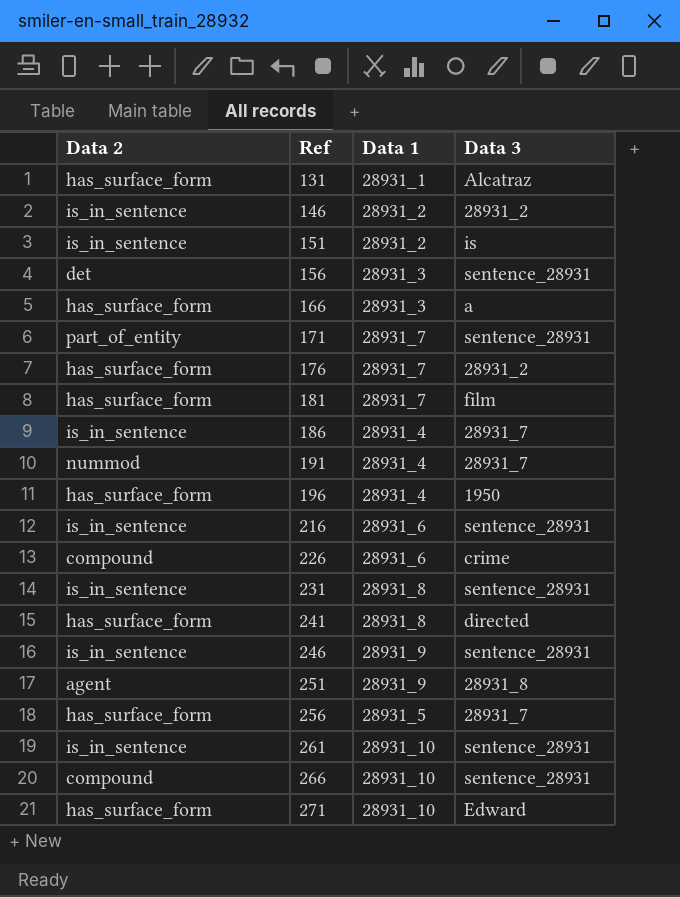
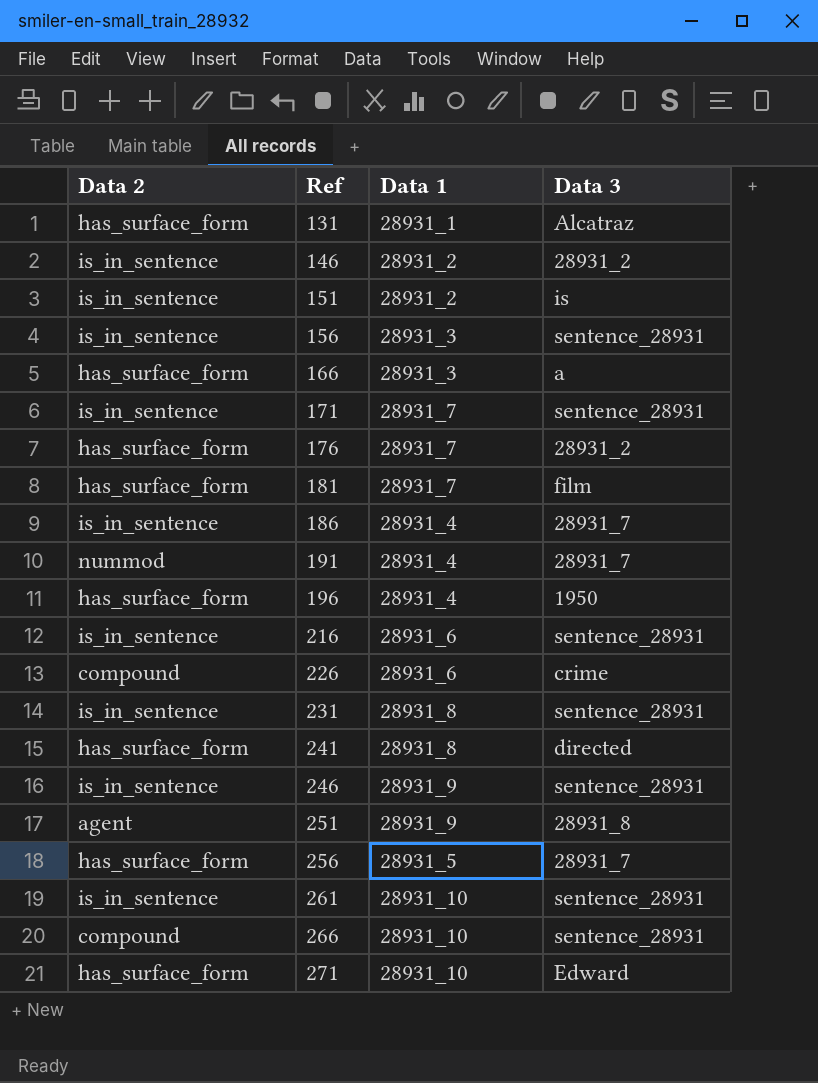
156 | Data 2: det -> is_in_sentence
171 | Data 2: part_of_entity -> is_in_sentence

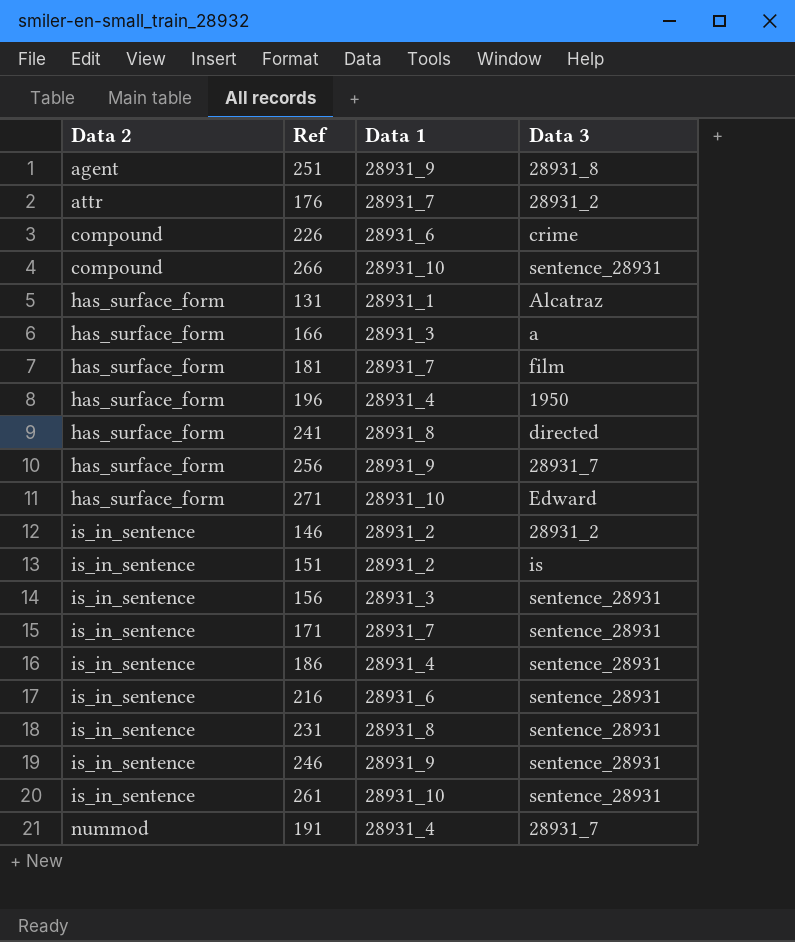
row order: Ref ascending -> Data 2 ascending
176 | Data 2: has_surface_form -> attr
256 | Data 1: 28931_5 -> 28931_9
186 | Data 3: 28931_7 -> sentence_28931

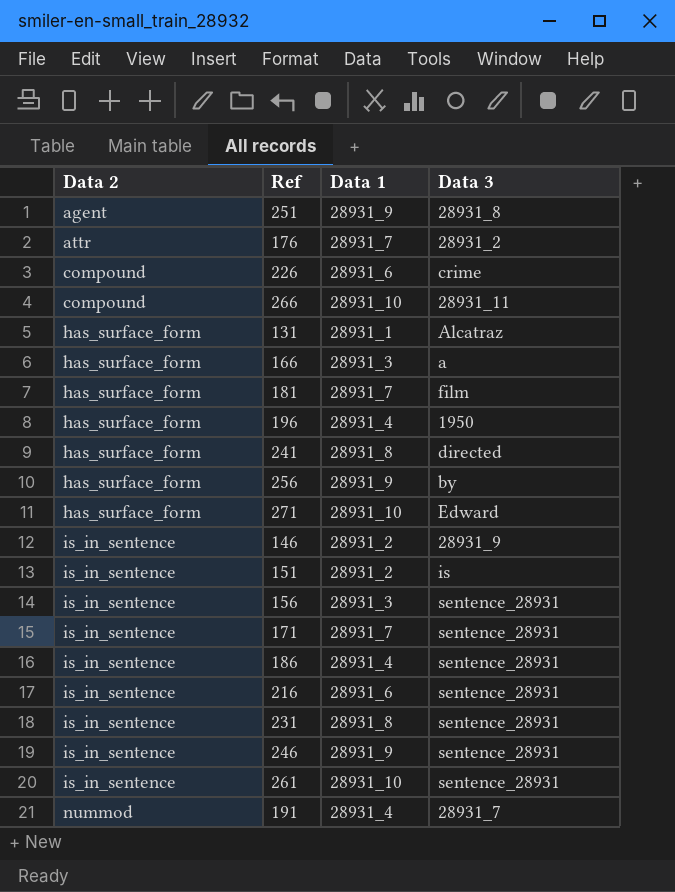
266 | Data 3: sentence_28931 -> 28931_11
256 | Data 3: 28931_7 -> by
146 | Data 3: 28931_2 -> 28931_9

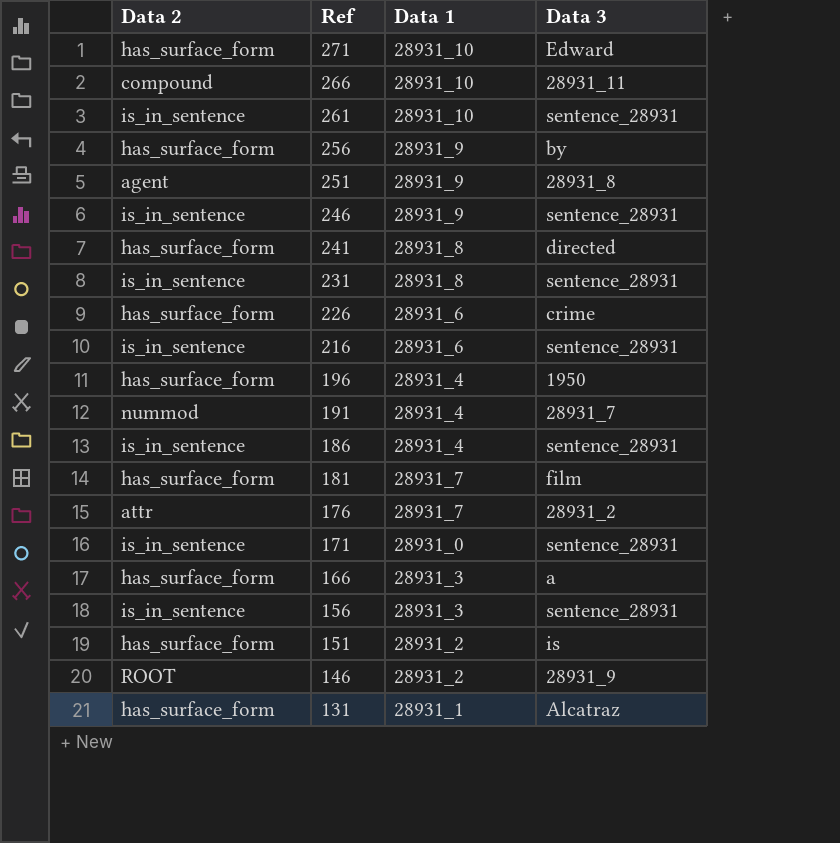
row order: Data 2 ascending -> Ref descending
226 | Data 2: compound -> has_surface_form
171 | Data 1: 28931_7 -> 28931_0
151 | Data 2: is_in_sentence -> has_surface_form
146 | Data 2: is_in_sentence -> ROOT

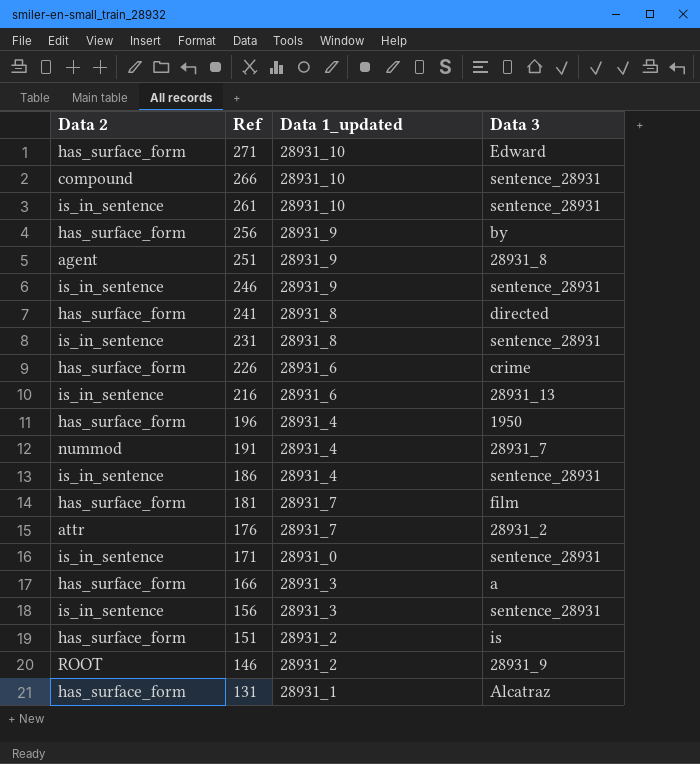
column name: Data 1 -> Data 1_updated
266 | Data 3: 28931_11 -> sentence_28931
216 | Data 3: sentence_28931 -> 28931_13

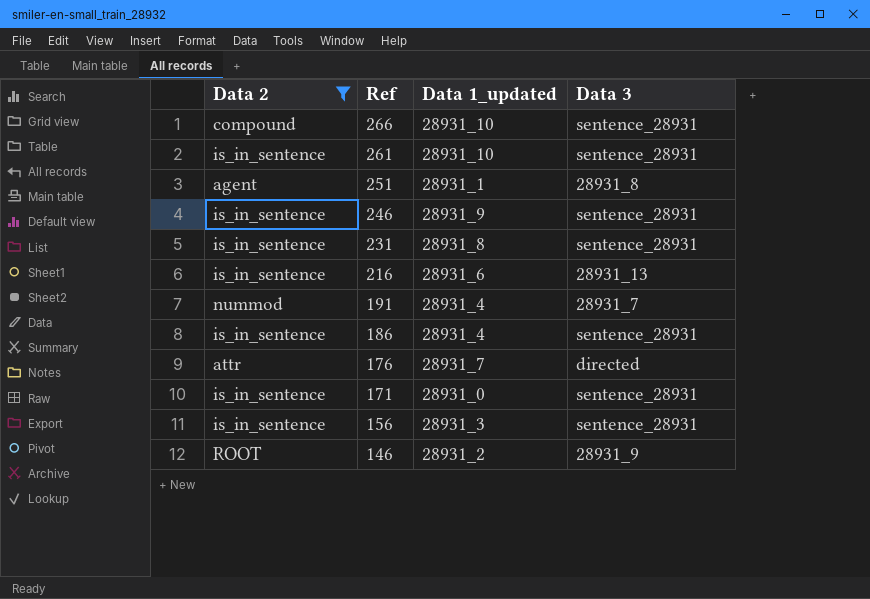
filter: none -> Data 2 != has_surface_form
251 | Data 1_updated: 28931_9 -> 28931_1
176 | Data 3: 28931_2 -> directed

